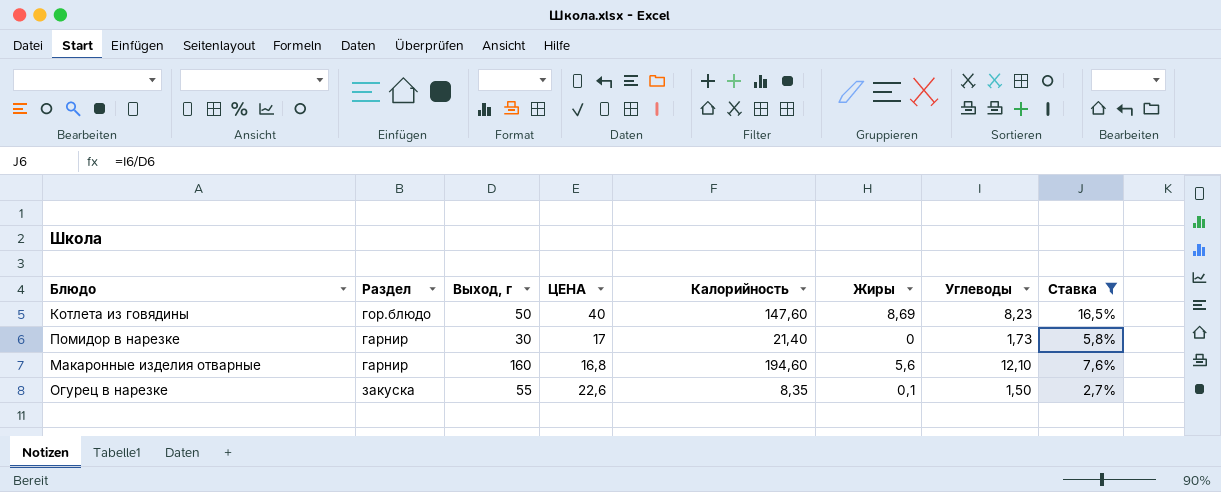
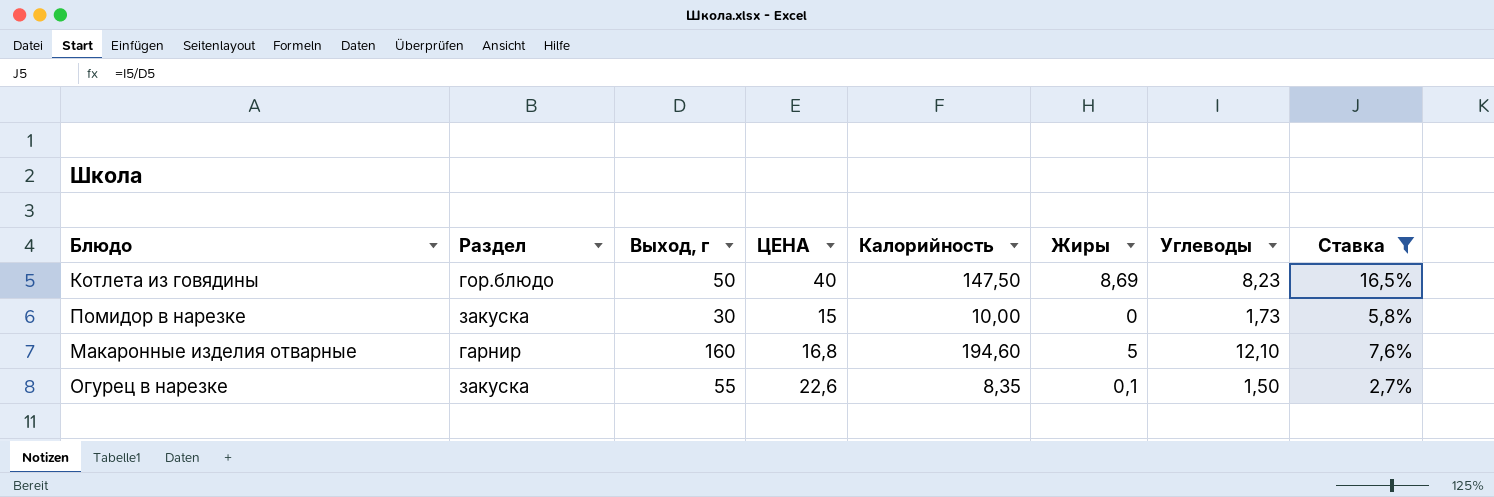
Котлета из говядины | Калорийность: 147,60 -> 147,50
Помидор в нарезке | Раздел: гарнир -> закуска
Помидор в нарезке | ЦЕНА: 17 -> 15
Помидор в нарезке | Калорийность: 21,40 -> 10,00
Макаронные изделия отварные | Жиры: 5,6 -> 5

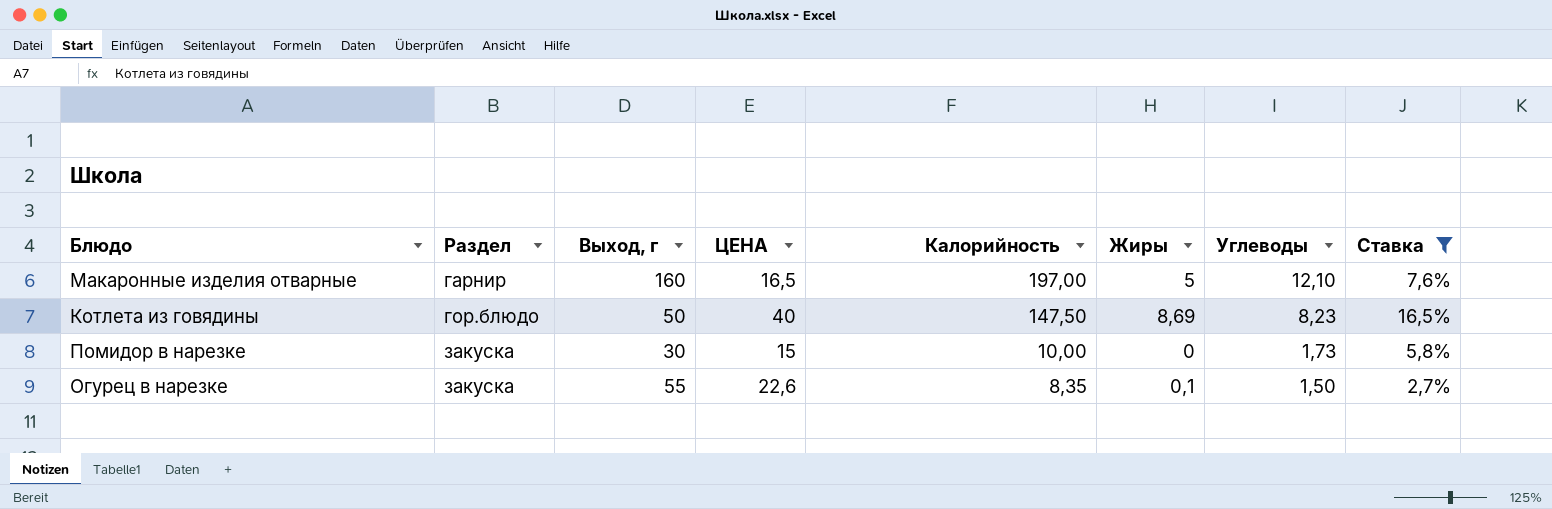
row order: none -> Раздел ascending
Макаронные изделия отварные | ЦЕНА: 16,8 -> 16,5
Макаронные изделия отварные | Калорийность: 194,60 -> 197,00

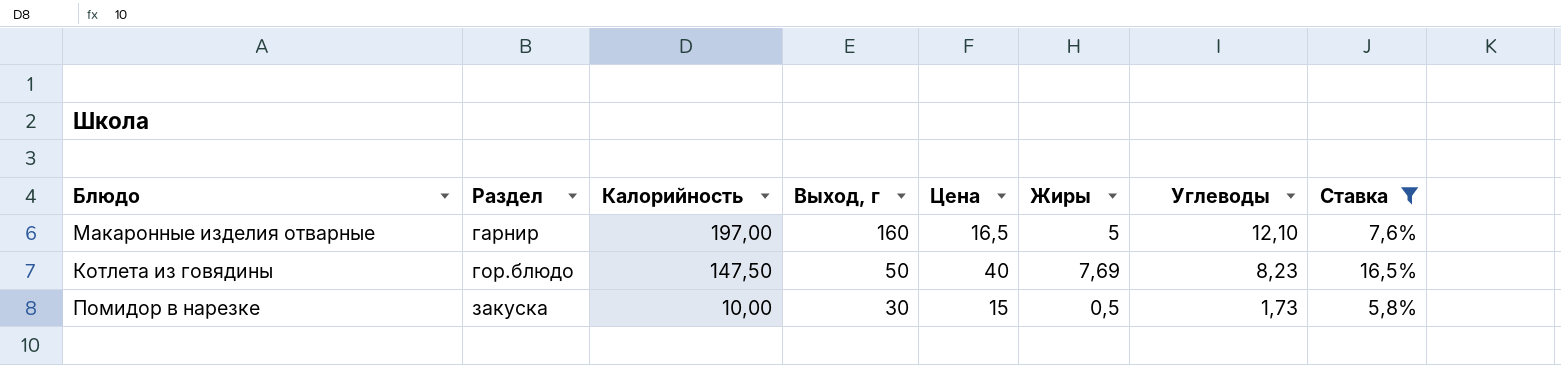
column Калорийность | position: 5 -> 3
column name: ЦЕНА -> Цена
row Огурец в нарезке: закуска | 55 | 22,6 | 8,35 | 0,1 | 1,50 | 2,7% -> none
Котлета из говядины | Жиры: 8,69 -> 7,69
Помидор в нарезке | Жиры: 0 -> 0,5

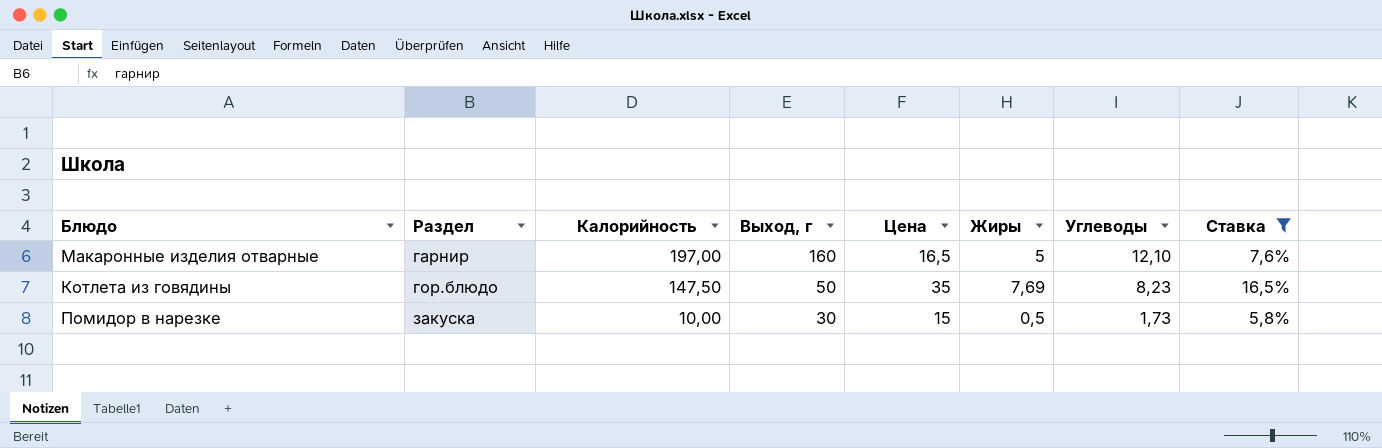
Котлета из говядины | Цена: 40 -> 35

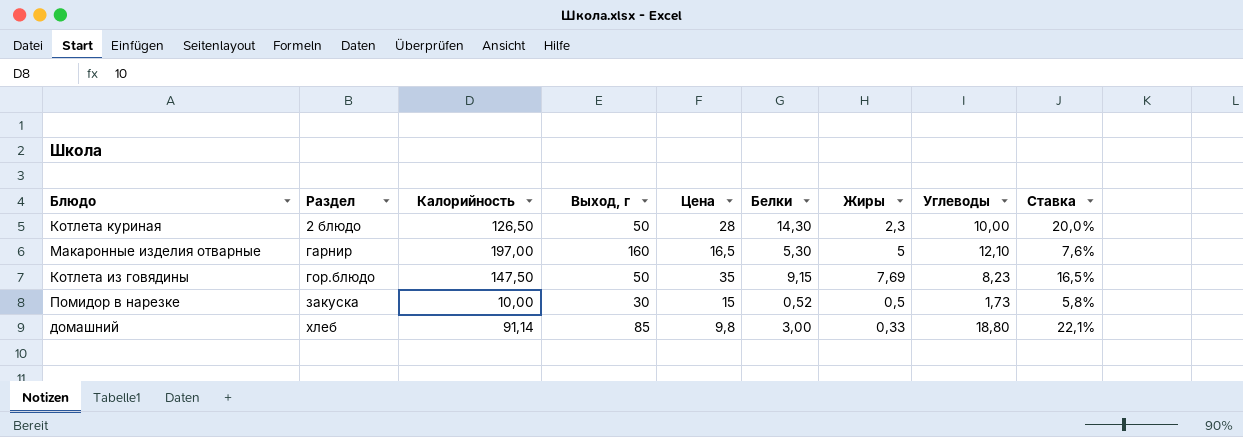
filter: Ставка <= 16,5% -> none
column Белки | position: none -> 6

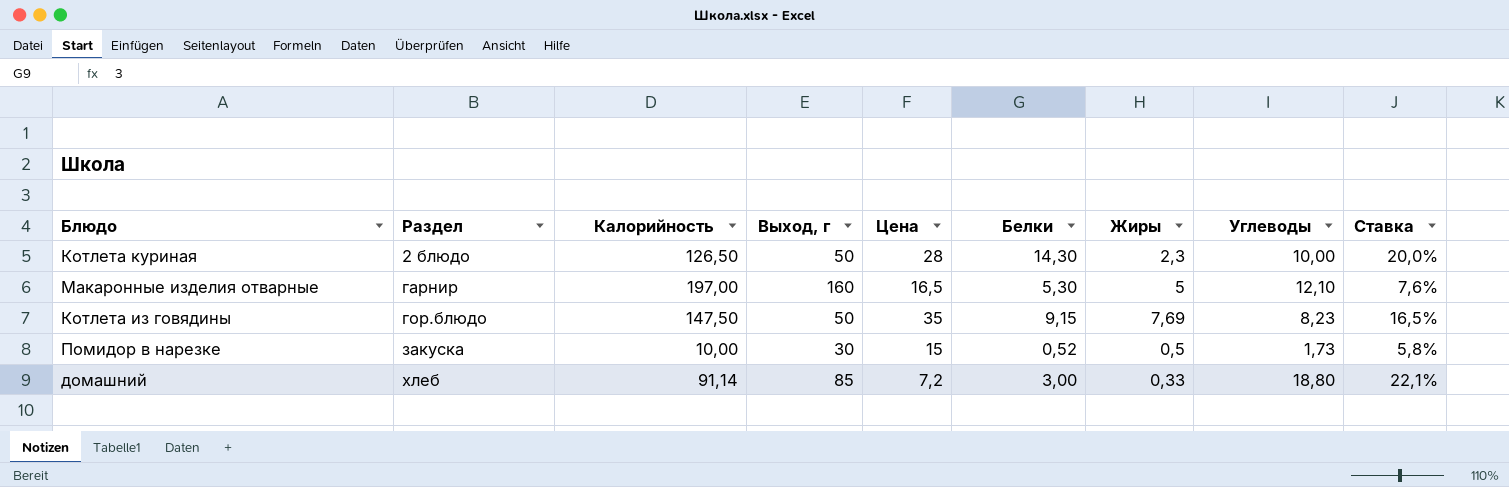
домашний | Цена: 9,8 -> 7,2

